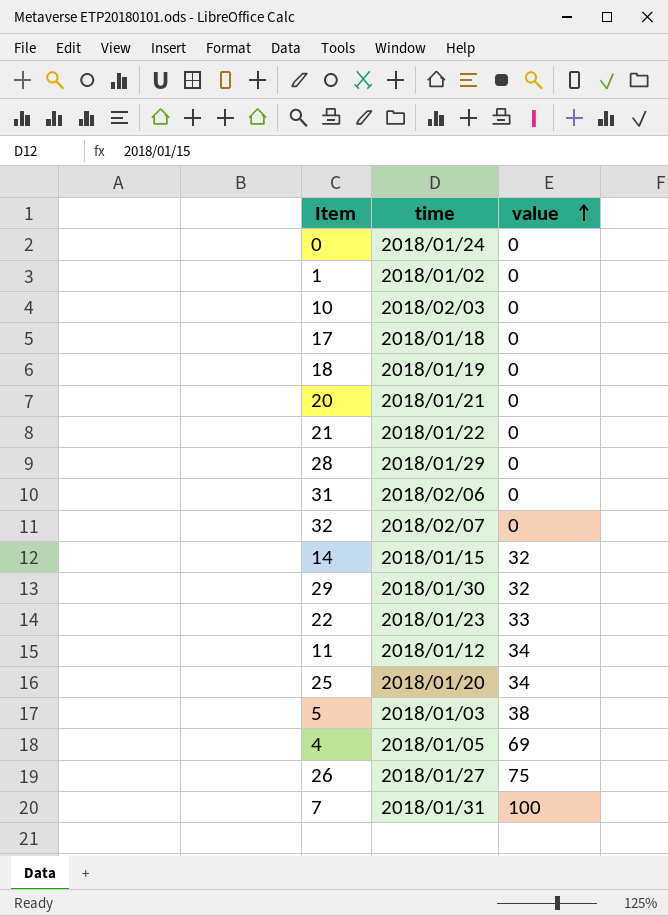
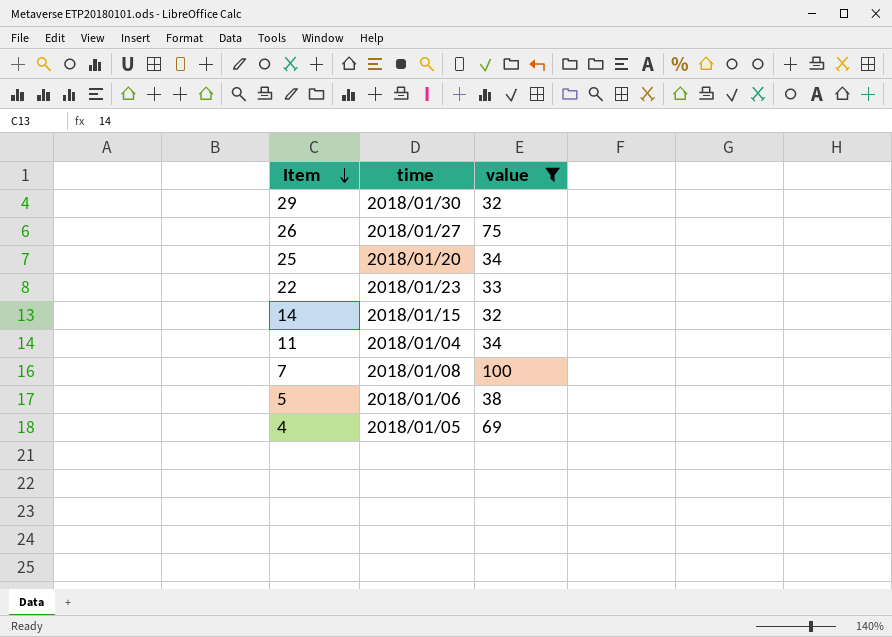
filter: none -> value != 0
row order: value ascending -> Item descending
11 | time: 2018/01/12 -> 2018/01/04
7 | time: 2018/01/31 -> 2018/01/08
5 | time: 2018/01/03 -> 2018/01/06

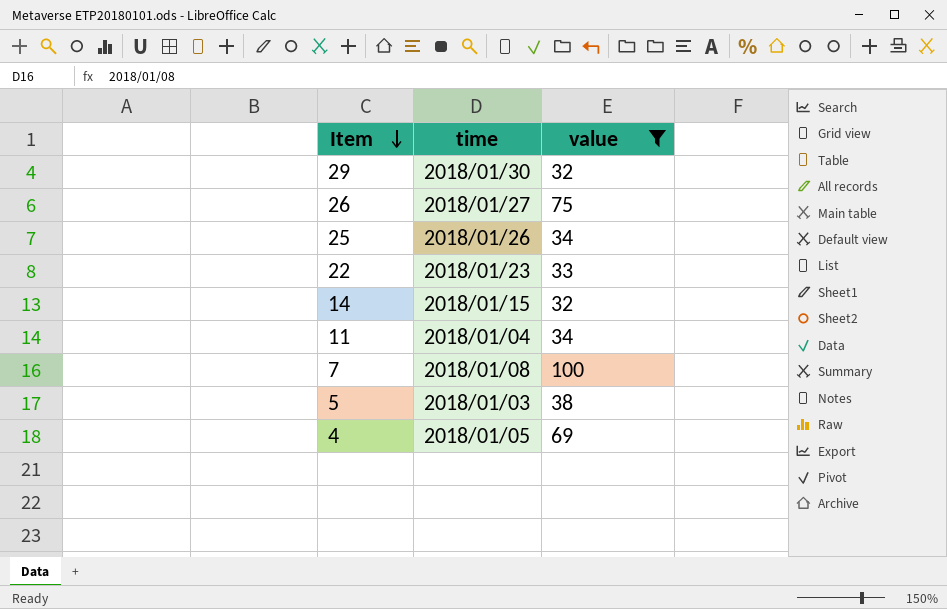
25 | time: 2018/01/20 -> 2018/01/26
5 | time: 2018/01/06 -> 2018/01/03

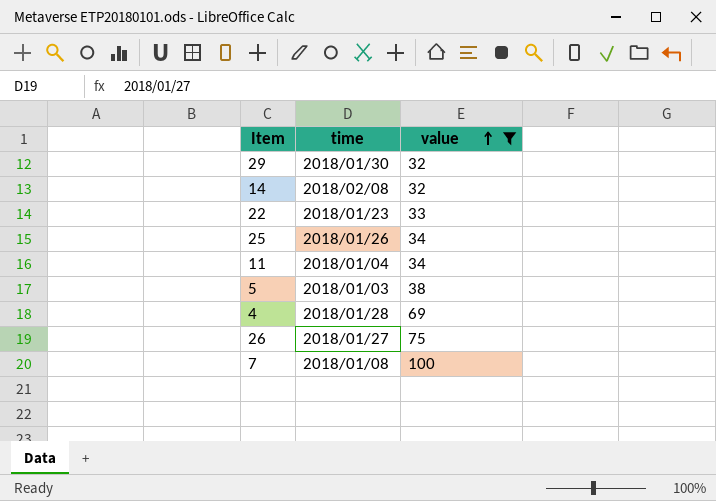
row order: Item descending -> value ascending
14 | time: 2018/01/15 -> 2018/02/08
4 | time: 2018/01/05 -> 2018/01/28

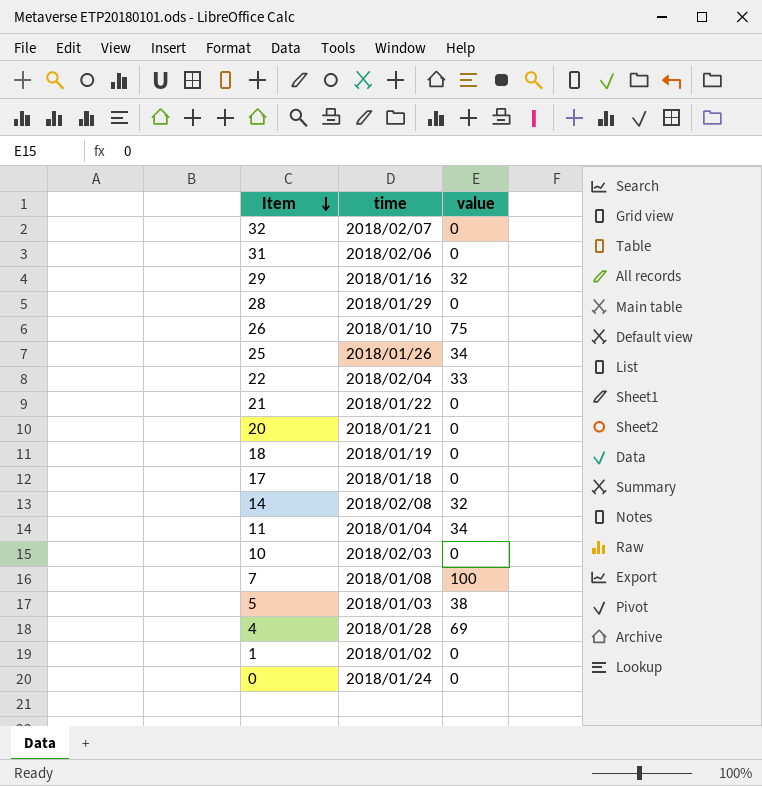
filter: value != 0 -> none
row order: value ascending -> Item descending
29 | time: 2018/01/30 -> 2018/01/16
26 | time: 2018/01/27 -> 2018/01/10
22 | time: 2018/01/23 -> 2018/02/04

